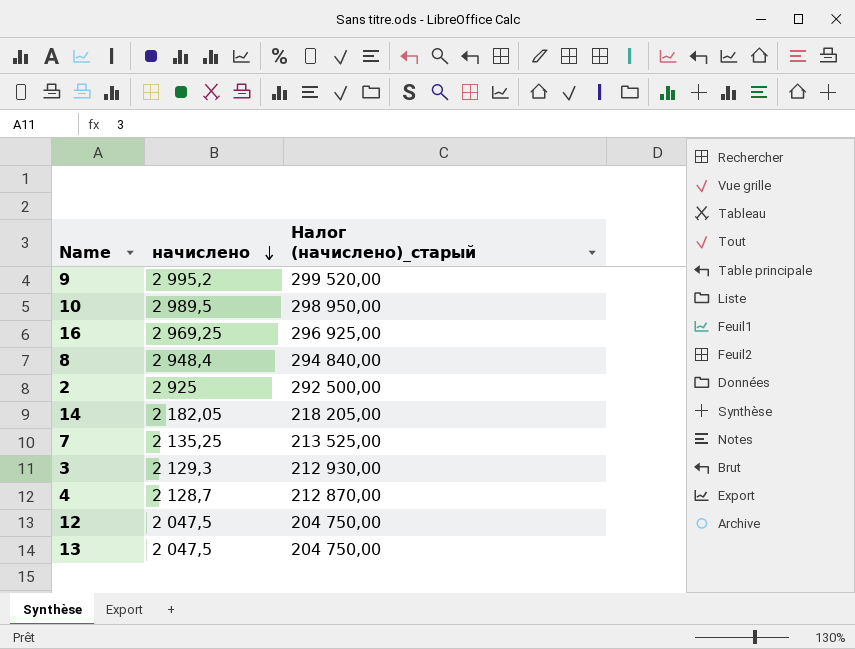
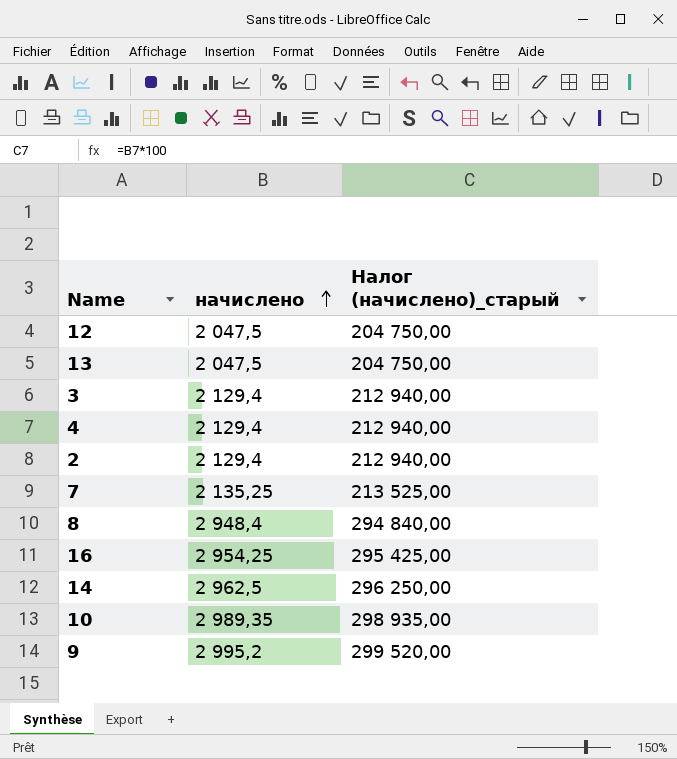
row order: начислено descending -> начислено ascending
3 | начислено: 2 129,3 -> 2 129,4
3 | Налог (начислено)_старый: 212 930,00 -> 212 940,00
4 | начислено: 2 128,7 -> 2 129,4
4 | Налог (начислено)_старый: 212 870,00 -> 212 940,00
2 | начислено: 2 925 -> 2 129,4
2 | Налог (начислено)_старый: 292 500,00 -> 212 940,00
16 | начислено: 2 969,25 -> 2 954,25
16 | Налог (начислено)_старый: 296 925,00 -> 295 425,00
14 | начислено: 2 182,05 -> 2 962,5
14 | Налог (начислено)_старый: 218 205,00 -> 296 250,00
10 | начислено: 2 989,5 -> 2 989,35
10 | Налог (начислено)_старый: 298 950,00 -> 298 935,00

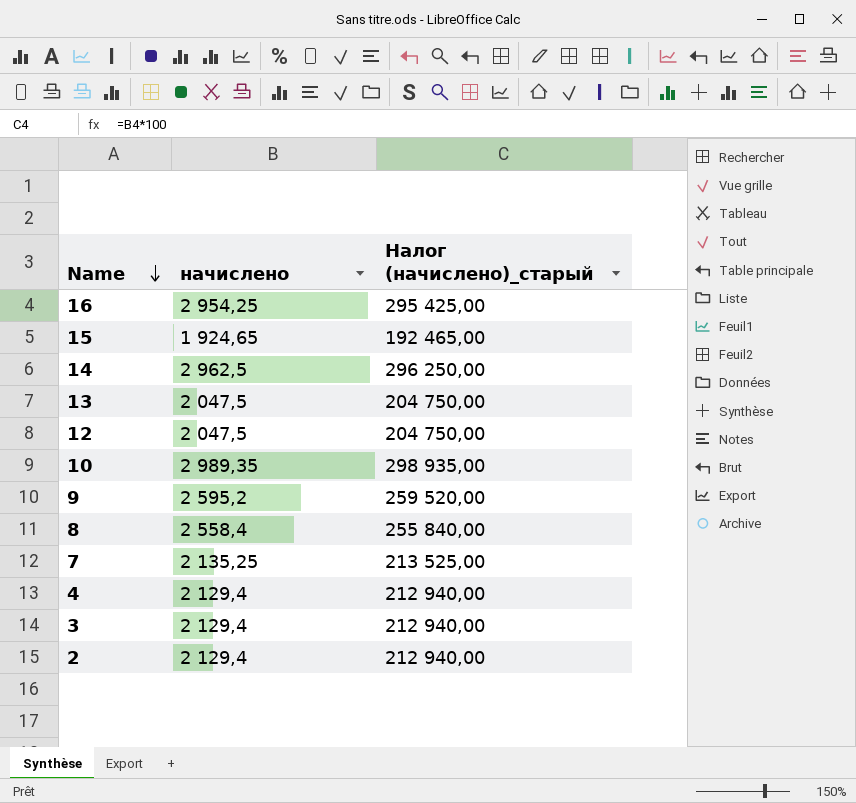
row order: начислено ascending -> Name descending
row 15: none -> 1 924,65 | 192 465,00
9 | начислено: 2 995,2 -> 2 595,2
9 | Налог (начислено)_старый: 299 520,00 -> 259 520,00
8 | начислено: 2 948,4 -> 2 558,4
8 | Налог (начислено)_старый: 294 840,00 -> 255 840,00

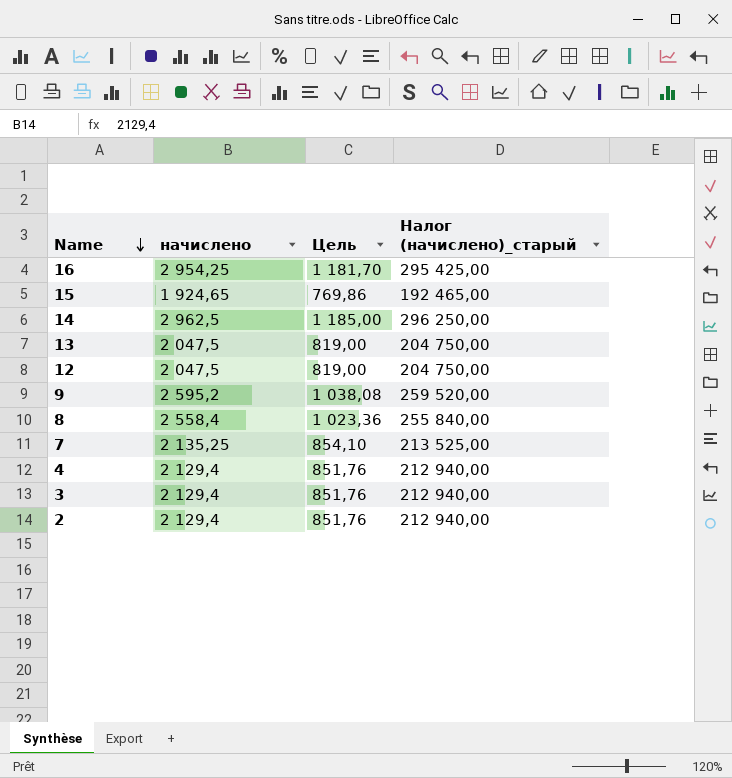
column Цель | formula: none -> [начислено] * 0,4
row 10: 2 989,35 | 298 935,00 -> none

